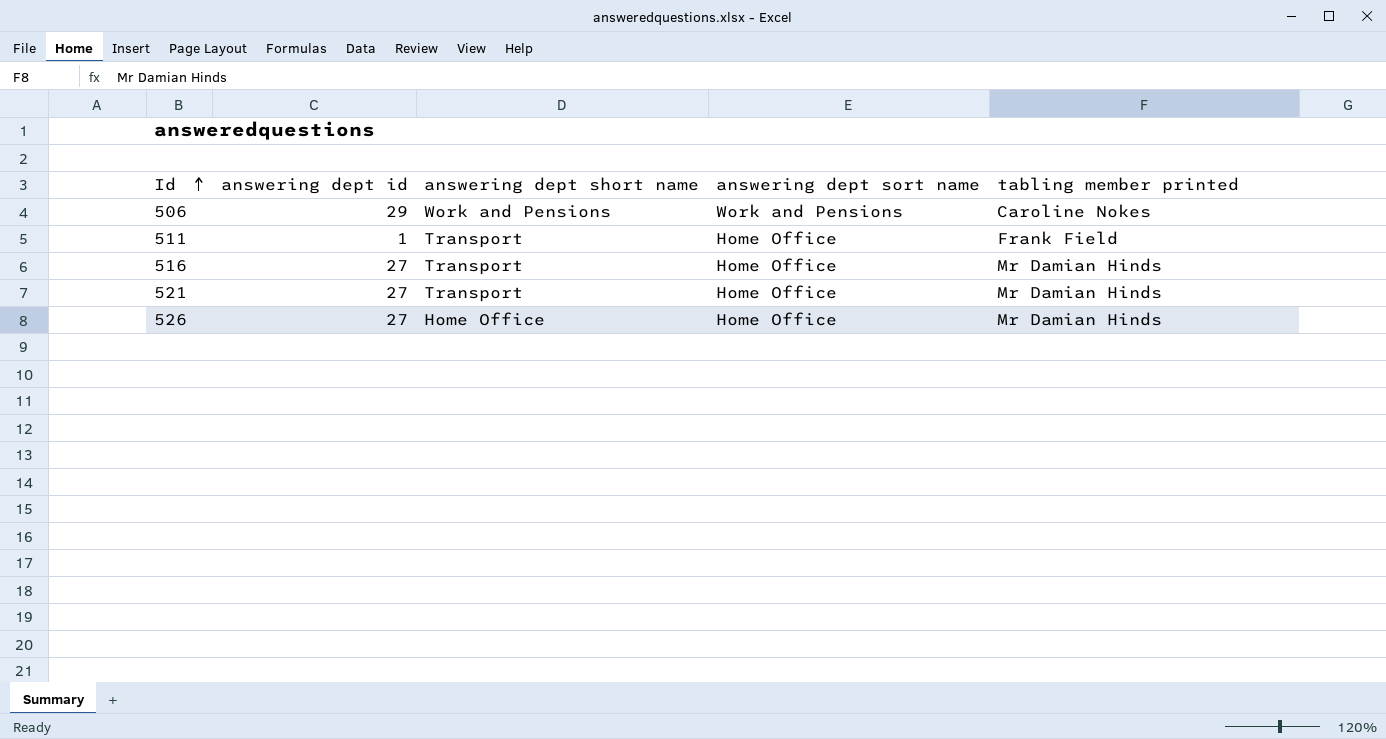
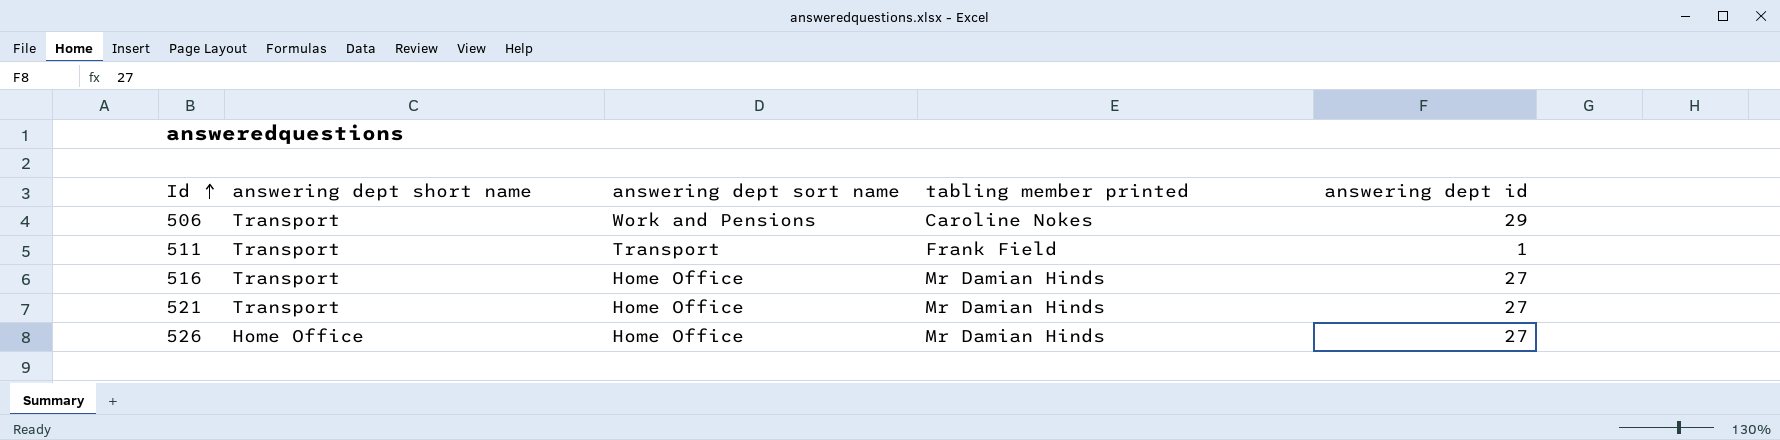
column answering dept id | position: 2 -> 5
506 | answering dept short name: Work and Pensions -> Transport
511 | answering dept sort name: Home Office -> Transport

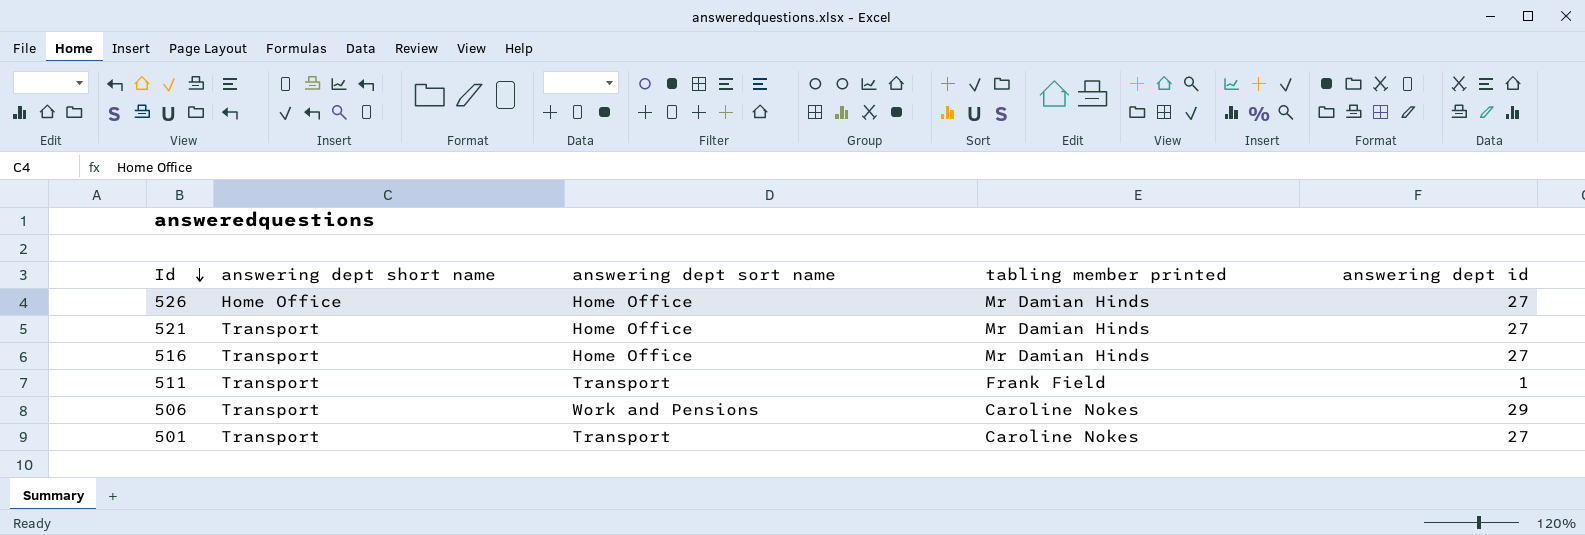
row order: Id ascending -> Id descending
row 501: none -> Transport | Transport | Caroline Nokes | 27

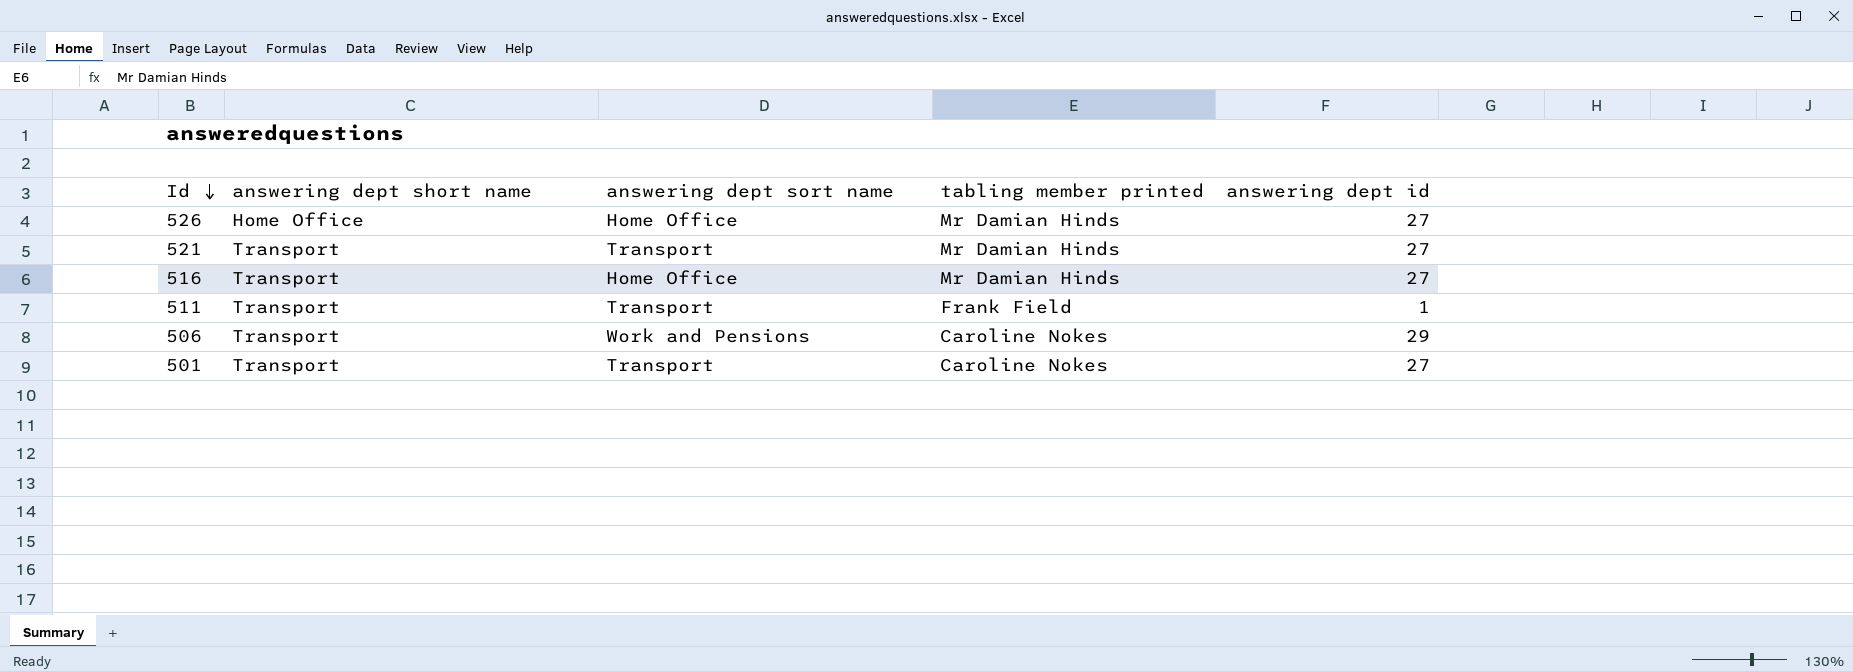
521 | answering dept sort name: Home Office -> Transport

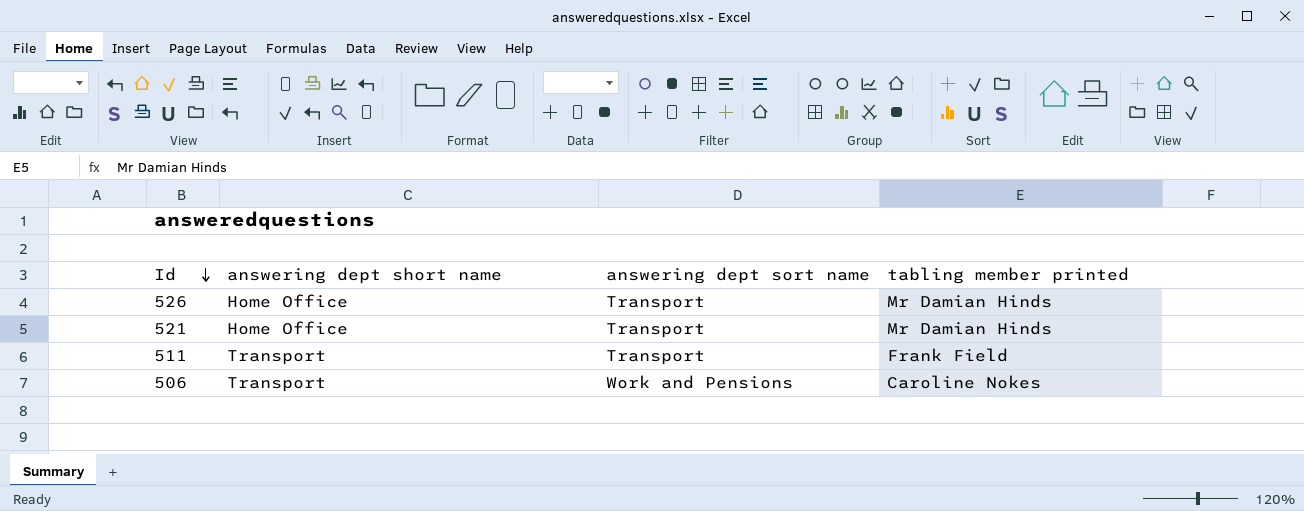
column answering dept id | position: 5 -> none
row 516: Transport | Home Office | Mr Damian Hinds | 27 -> none
row 501: Transport | Transport | Caroline Nokes | 27 -> none
526 | answering dept sort name: Home Office -> Transport
521 | answering dept short name: Transport -> Home Office

